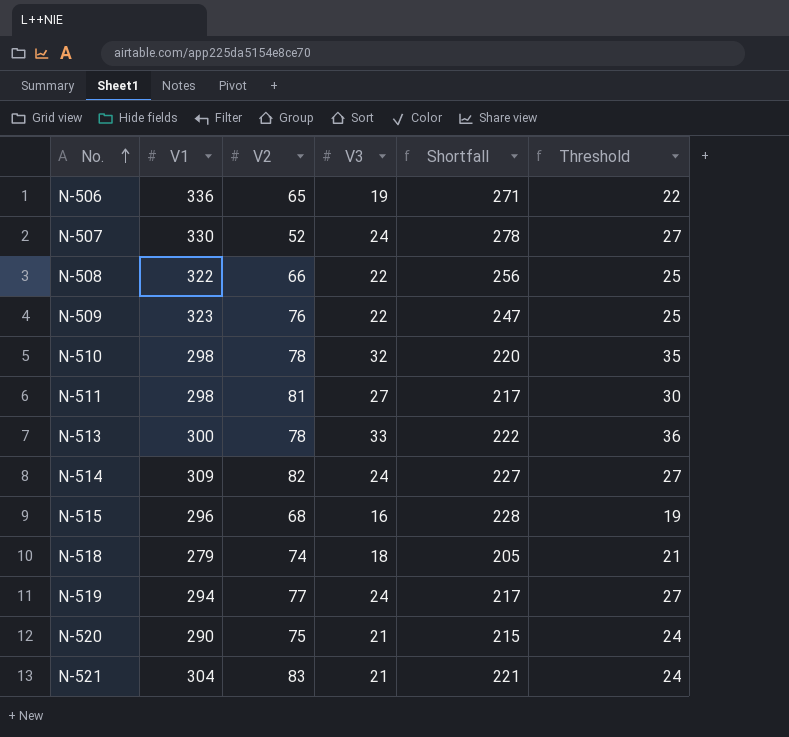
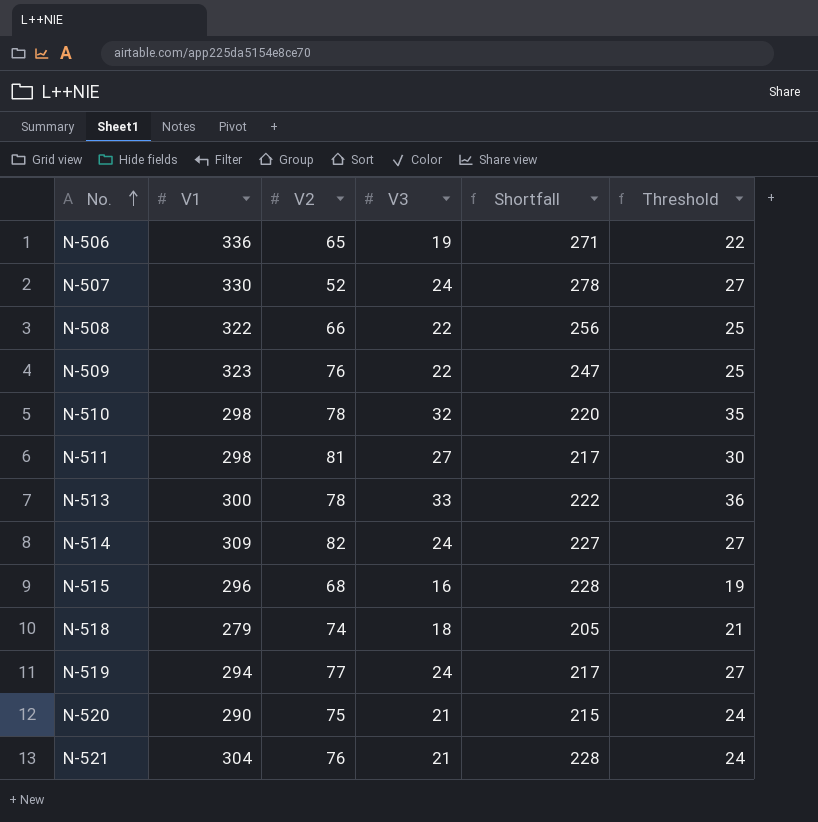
N-521 | V2: 83 -> 76
N-521 | Shortfall: 221 -> 228

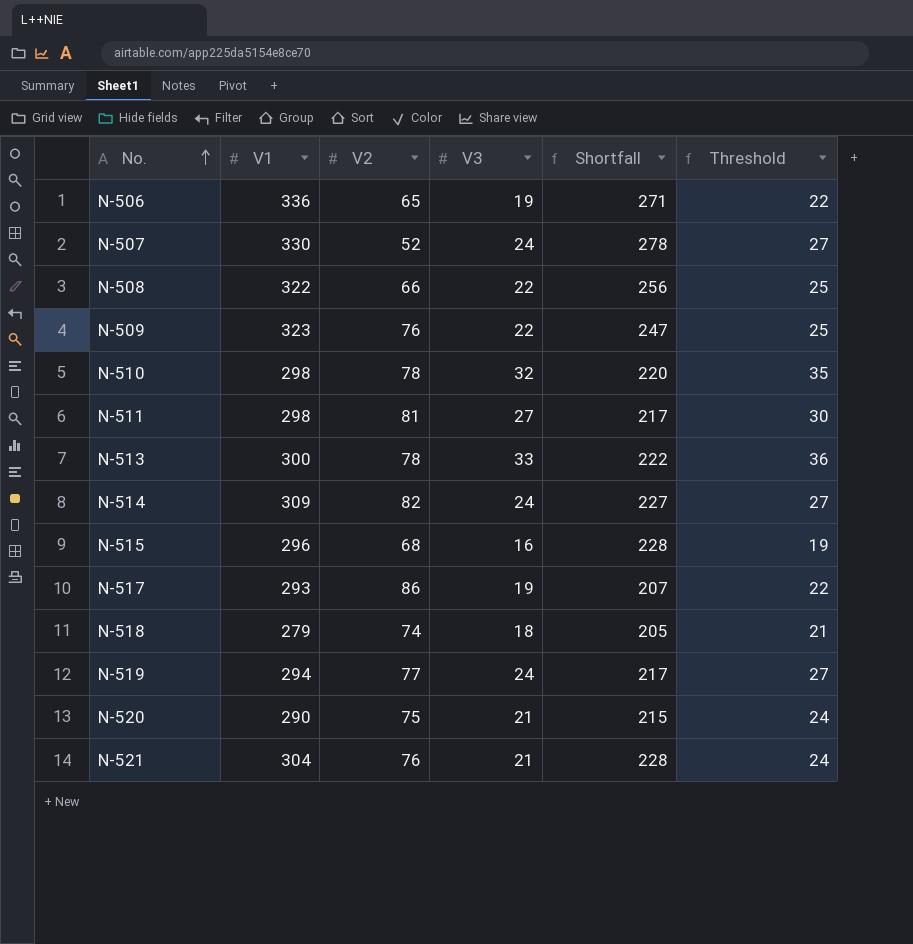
row N-517: none -> 293 | 86 | 19 | 207 | 22

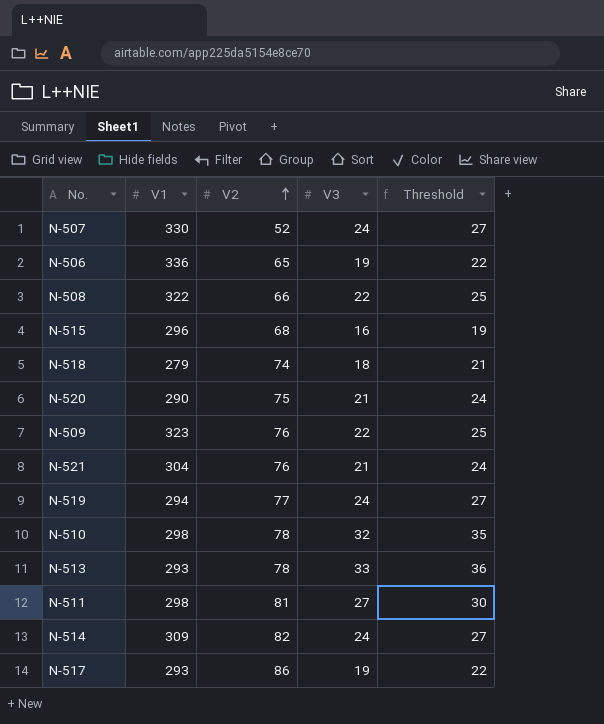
row order: No. ascending -> V2 ascending
column Shortfall | formula: [V1] - [V2] -> none
N-513 | V1: 300 -> 293

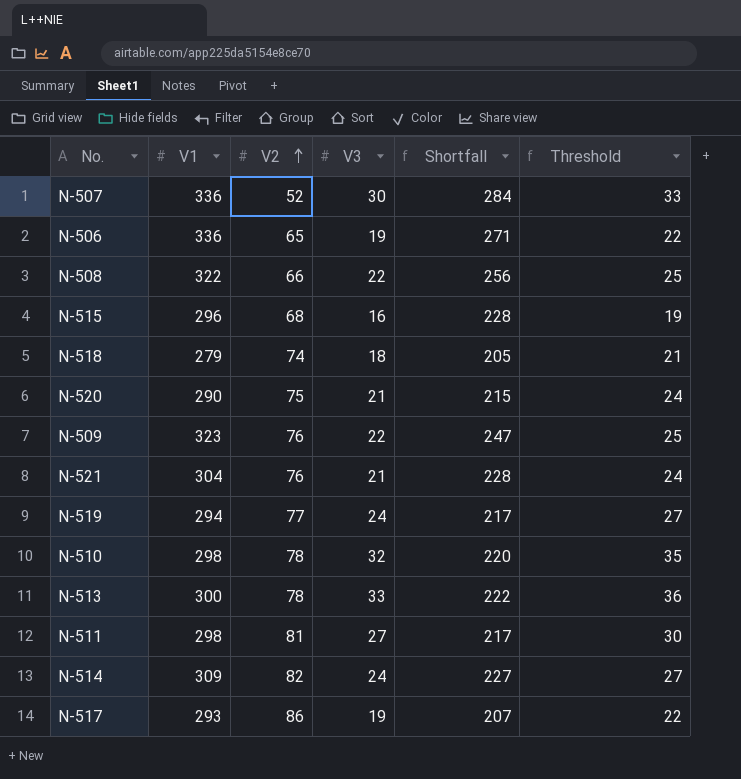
column Shortfall | formula: none -> [V1] - [V2]
N-507 | V1: 330 -> 336
N-507 | V3: 24 -> 30
N-507 | Threshold: 27 -> 33
N-513 | V1: 293 -> 300

